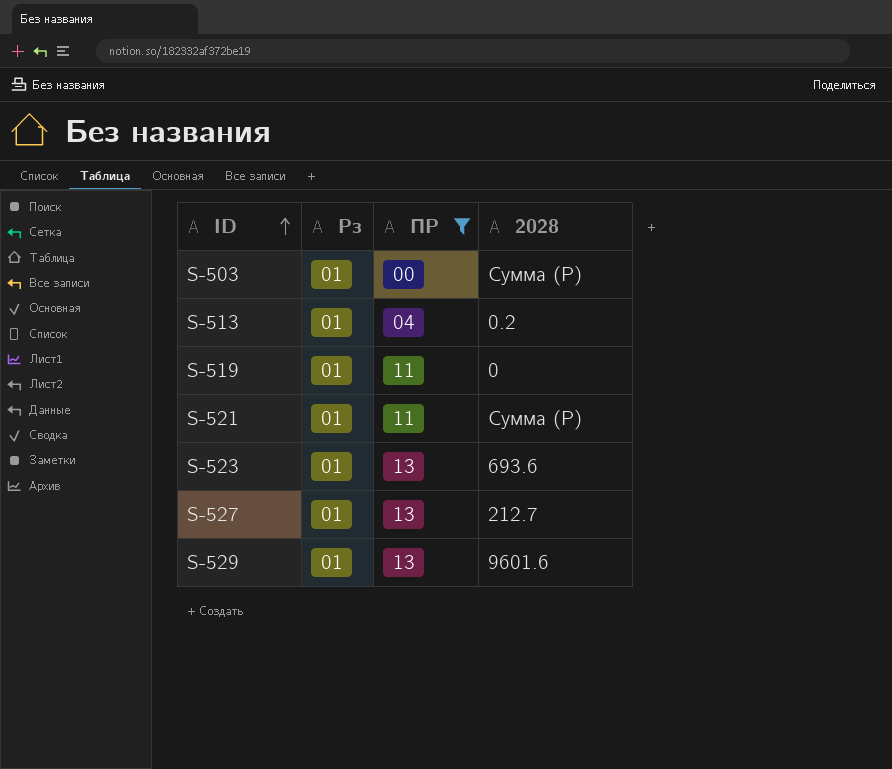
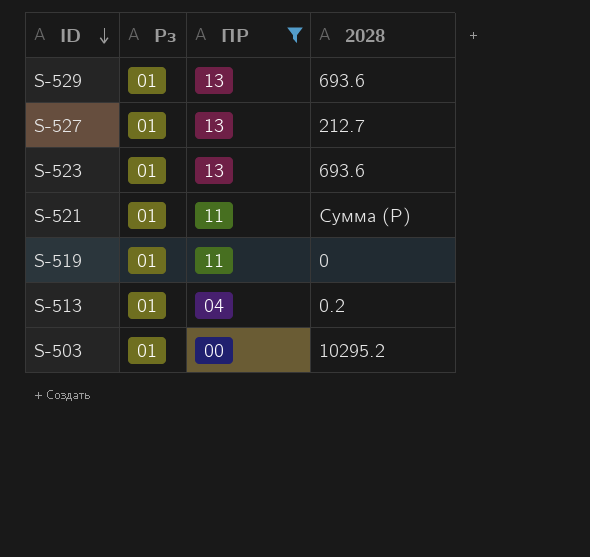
row order: ID ascending -> ID descending
S-529 | 2028: 9601.6 -> 693.6
S-503 | 2028: Сумма (Р) -> 10295.2

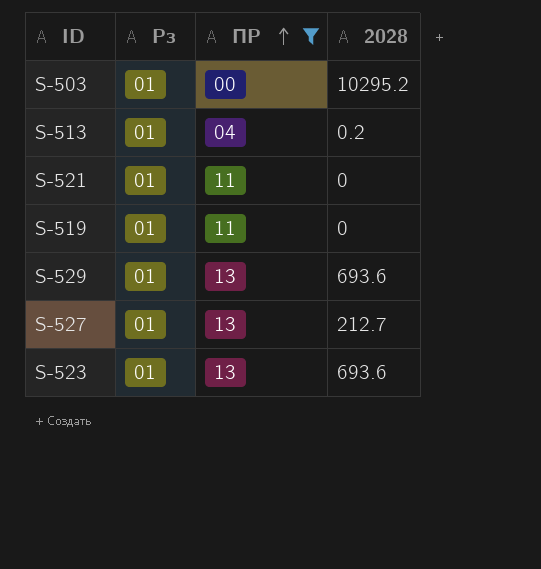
row order: ID descending -> ПР ascending
S-521 | 2028: Сумма (Р) -> 0

